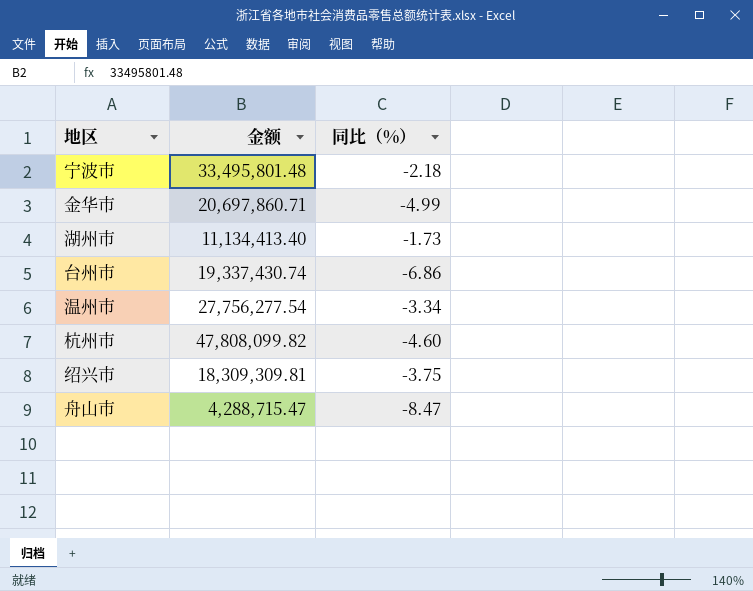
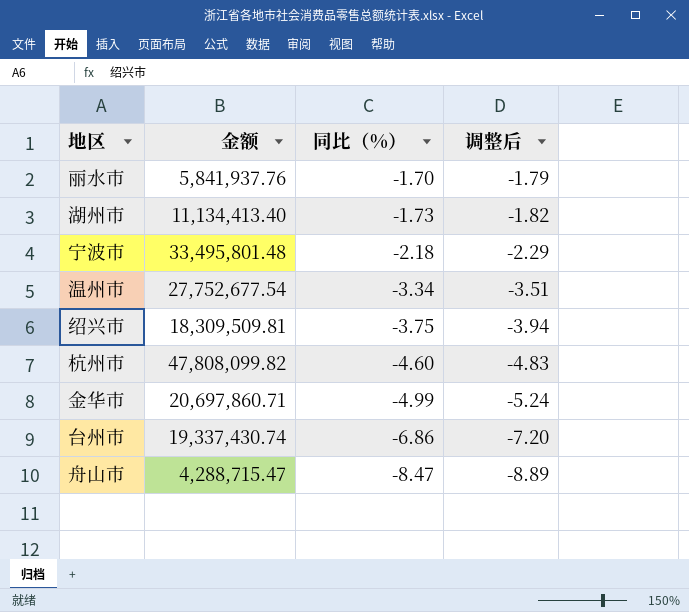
row order: none -> 同比（%） descending
column 调整后 | formula: none -> [同比（%）] * 1.05
row 丽水市: none -> 5,841,937.76 | -1.70 | -1.79
温州市 | 金额: 27,756,277.54 -> 27,752,677.54
绍兴市 | 金额: 18,309,309.81 -> 18,309,509.81

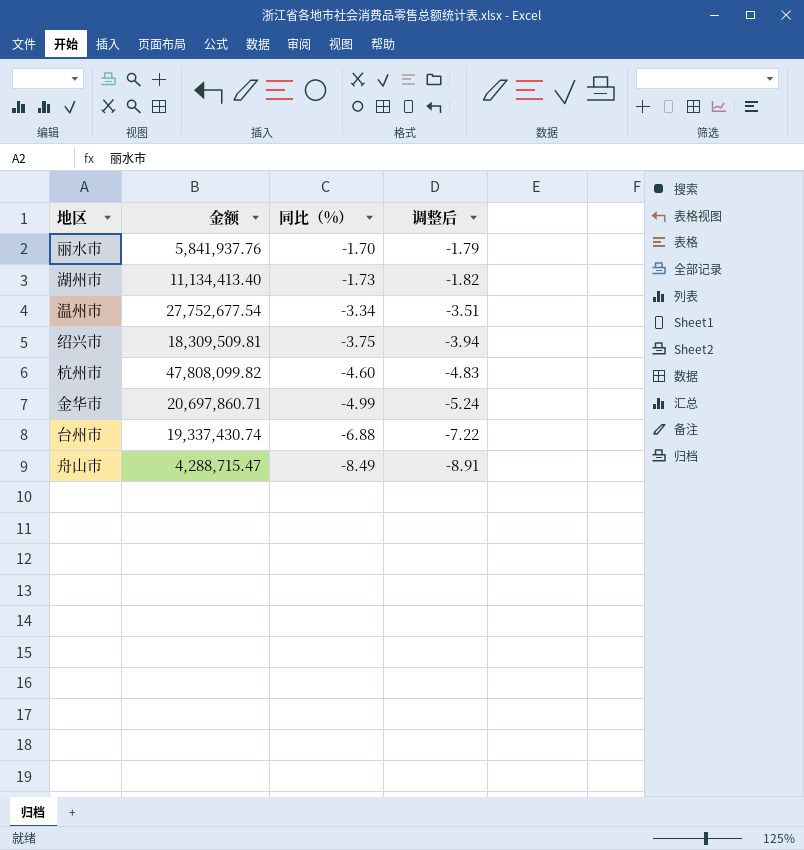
row 宁波市: 33,495,801.48 | -2.18 | -2.29 -> none
台州市 | 同比（%）: -6.86 -> -6.88
台州市 | 调整后: -7.20 -> -7.22
舟山市 | 同比（%）: -8.47 -> -8.49
舟山市 | 调整后: -8.89 -> -8.91

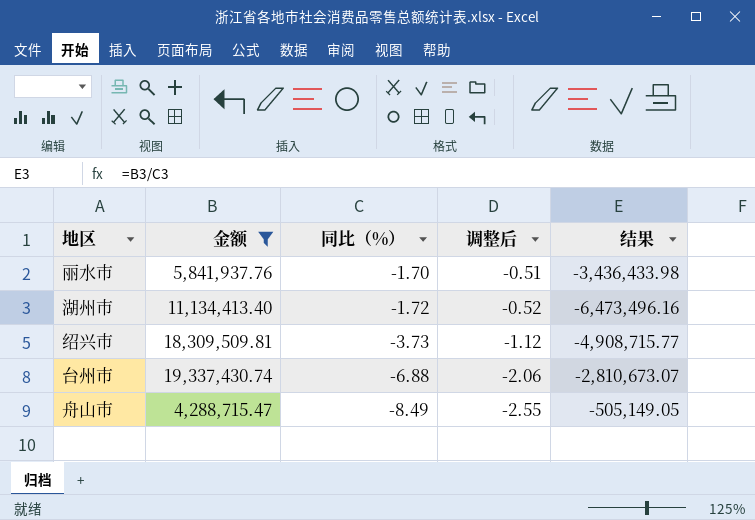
filter: none -> 金额 <= 19,337,430.74
column 调整后 | formula: [同比（%）] * 1.05 -> [同比（%）] * 0.3
column 结果 | formula: none -> [金额] / [同比（%）]
湖州市 | 同比（%）: -1.73 -> -1.72
绍兴市 | 同比（%）: -3.75 -> -3.73

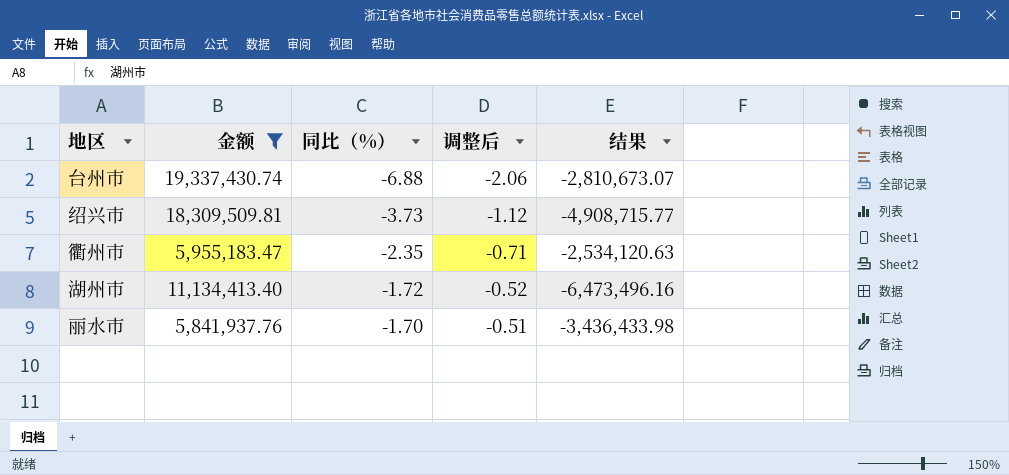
row order: 同比（%） descending -> 同比（%） ascending
row 舟山市: 4,288,715.47 | -8.49 | -2.55 | -505,149.05 -> none
row 衢州市: none -> 5,955,183.47 | -2.35 | -0.71 | -2,534,120.63

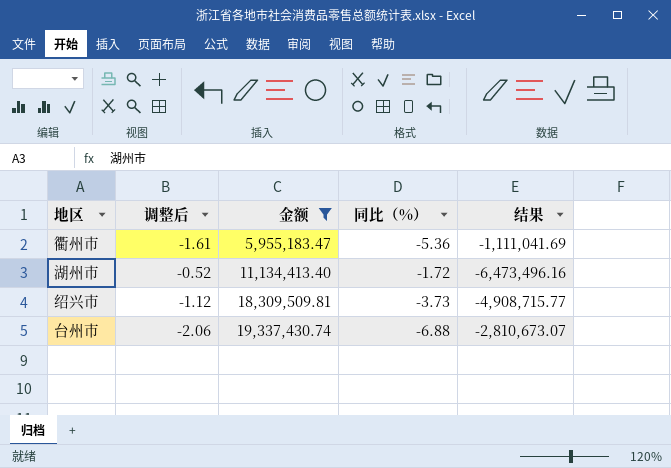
row order: 同比（%） ascending -> 金额 ascending
column 调整后 | position: 4 -> 2
row 丽水市: 5,841,937.76 | -1.70 | -0.51 | -3,436,433.98 -> none
衢州市 | 调整后: -0.71 -> -1.61
衢州市 | 同比（%）: -2.35 -> -5.36
衢州市 | 结果: -2,534,120.63 -> -1,111,041.69

